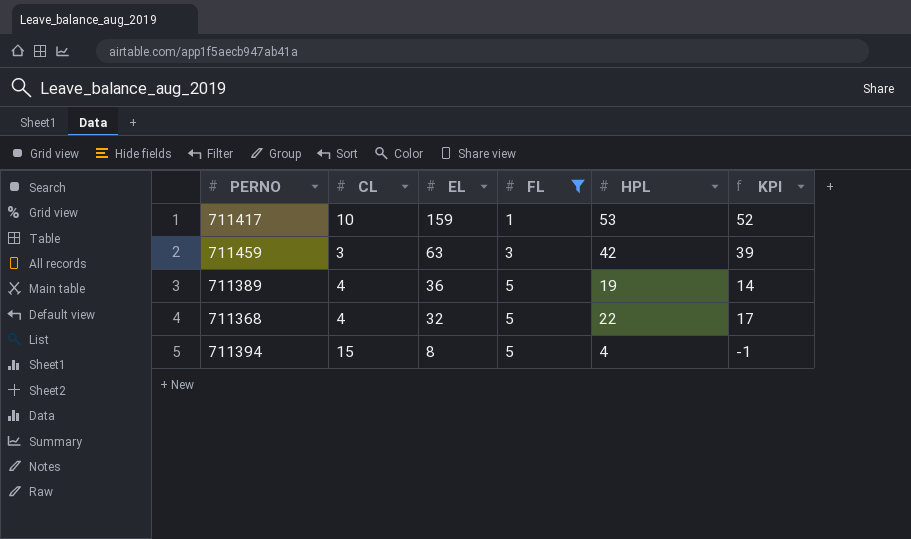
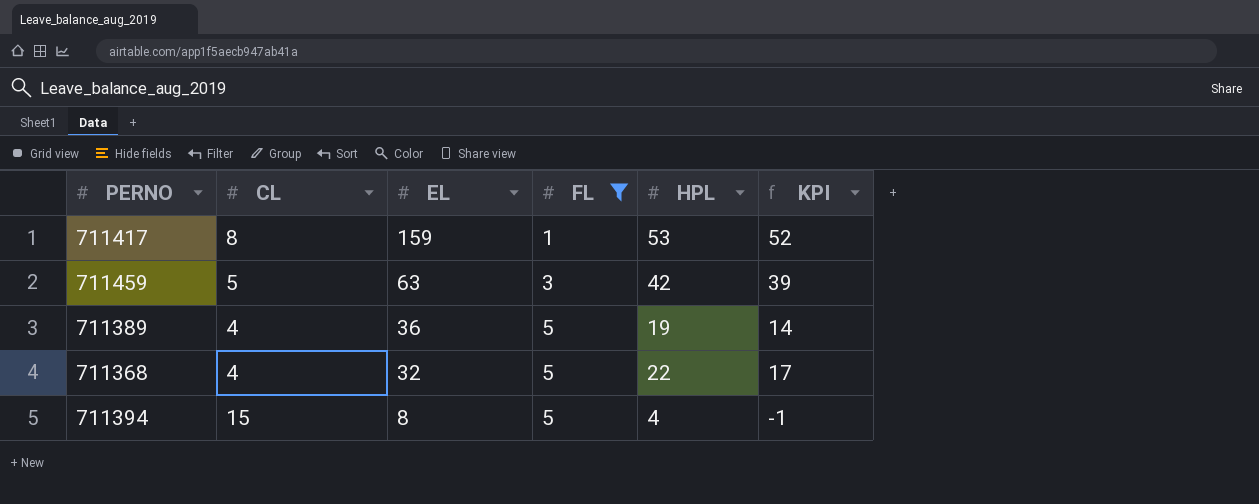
711417 | CL: 10 -> 8
711459 | CL: 3 -> 5

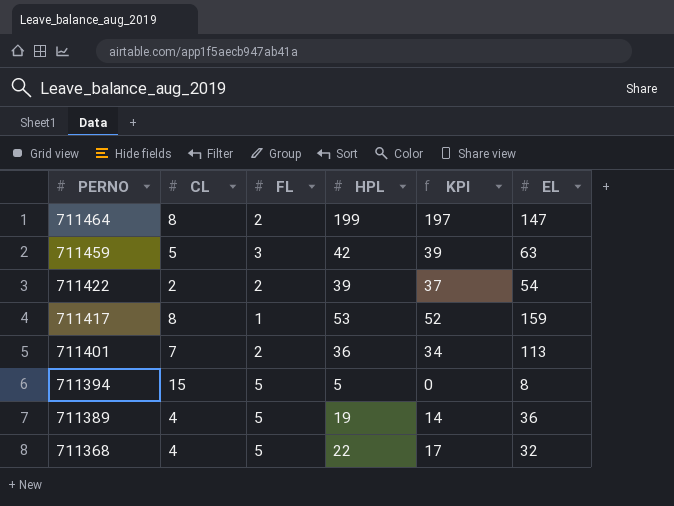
filter: FL != 2 -> none
row order: EL descending -> PERNO descending
column EL | position: 3 -> 6
711394 | HPL: 4 -> 5
711394 | KPI: -1 -> 0

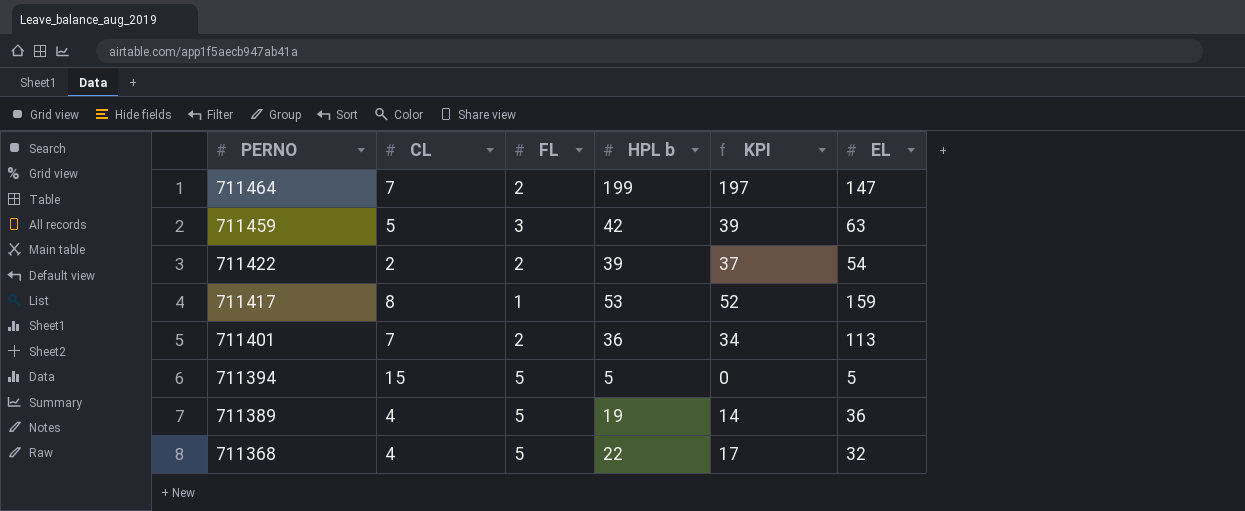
column name: HPL -> HPL b
711464 | CL: 8 -> 7
711394 | EL: 8 -> 5

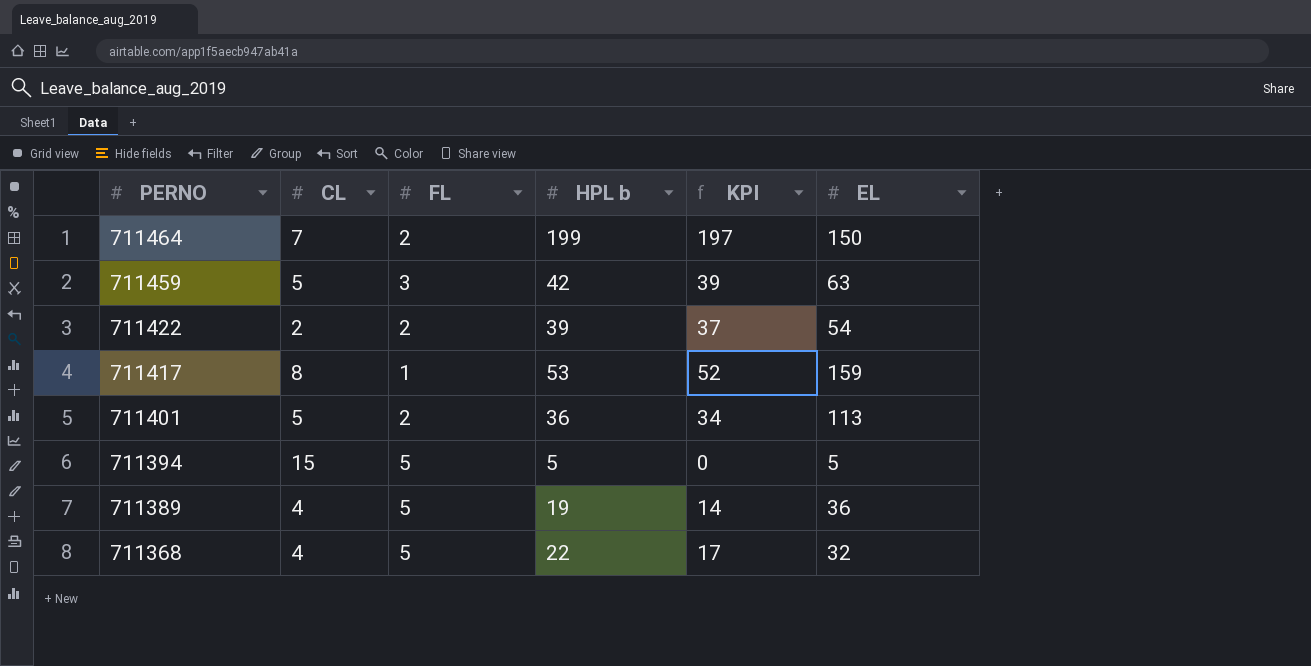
711464 | EL: 147 -> 150
711401 | CL: 7 -> 5

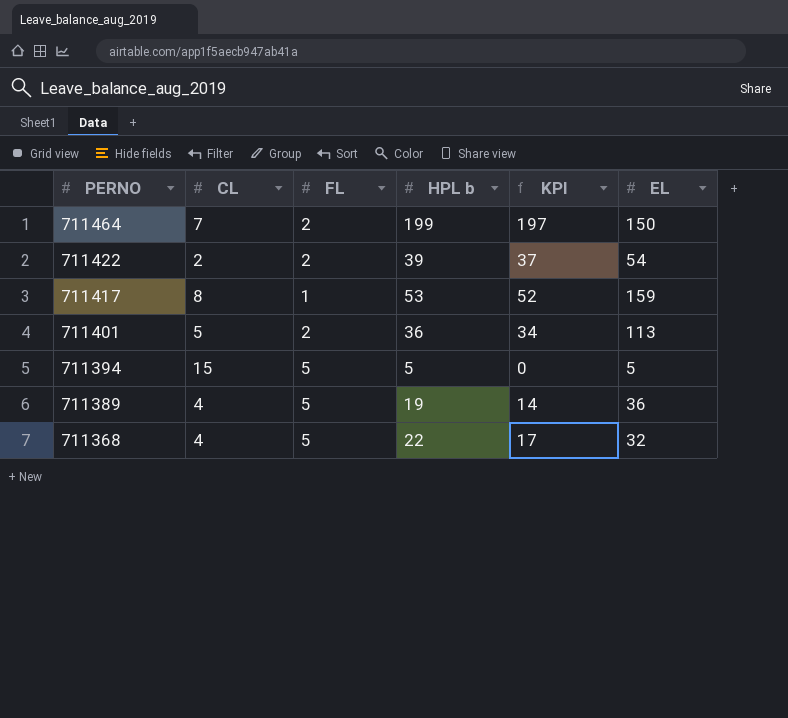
row 711459: 5 | 3 | 42 | 39 | 63 -> none

